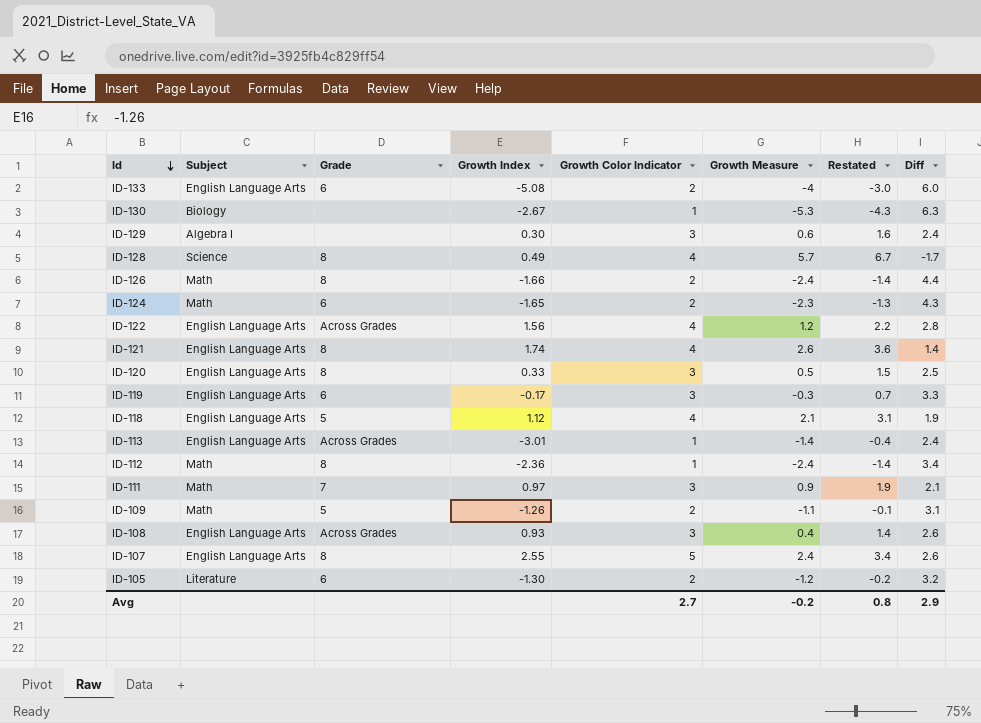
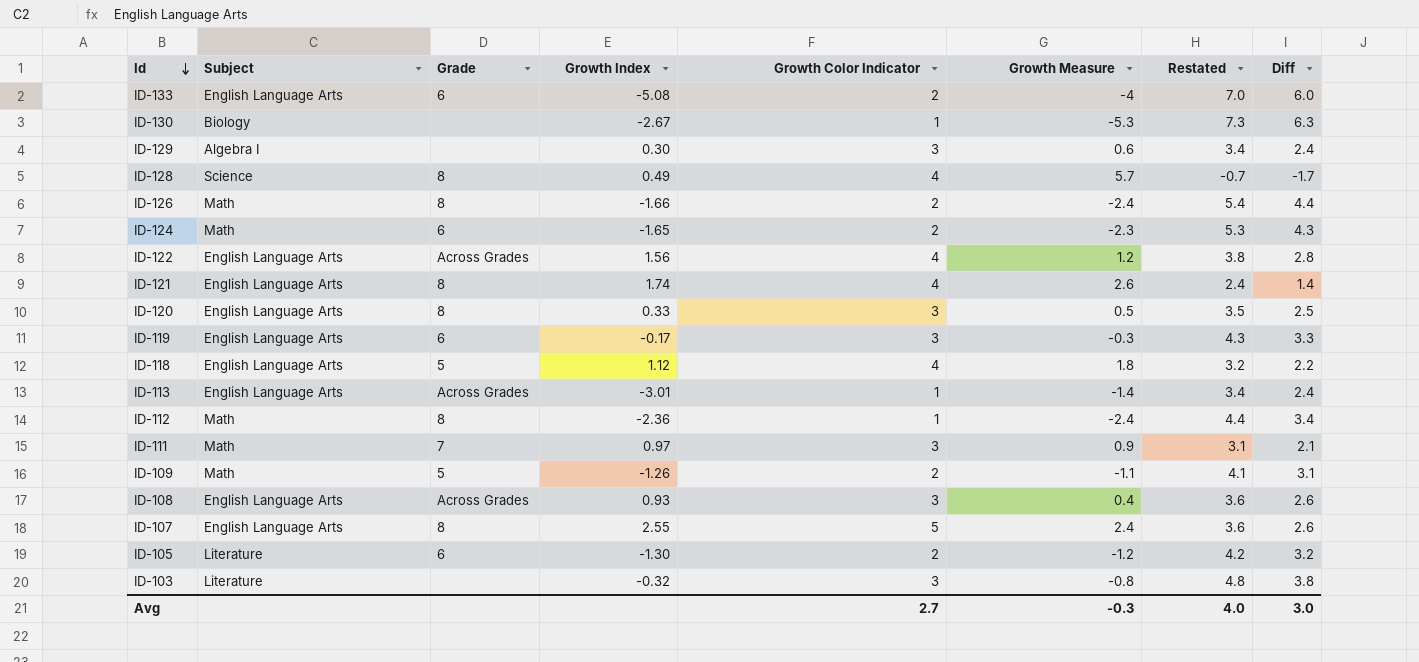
column Restated | formula: [Growth Measure] + 1 -> [Diff] + 1
ID-118 | Growth Measure: 2.1 -> 1.8
ID-118 | Diff: 1.9 -> 2.2
row ID-103: none -> Literature | none | -0.32 | 3 | -0.8 | 4.8 | 3.8
Avg | Growth Measure: -0.2 -> -0.3
Avg | Restated: 0.8 -> 4.0
Avg | Diff: 2.9 -> 3.0

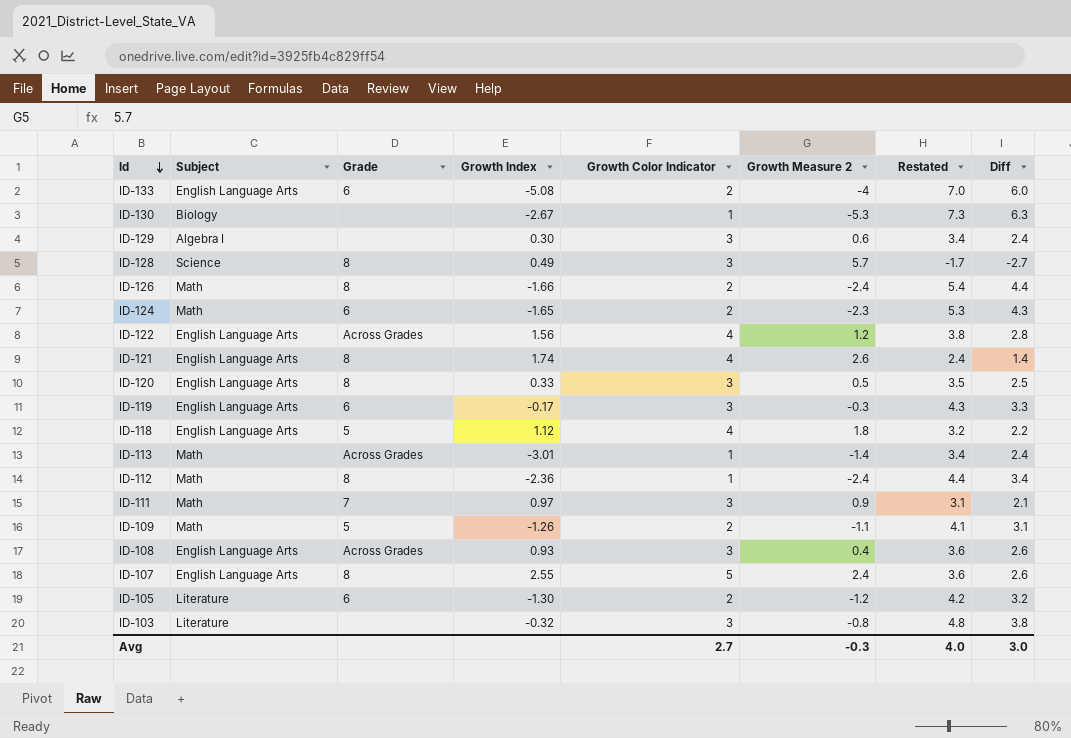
column name: Growth Measure -> Growth Measure 2
ID-128 | Growth Color Indicator: 4 -> 3
ID-128 | Restated: -0.7 -> -1.7
ID-128 | Diff: -1.7 -> -2.7
ID-113 | Subject: English Language Arts -> Math

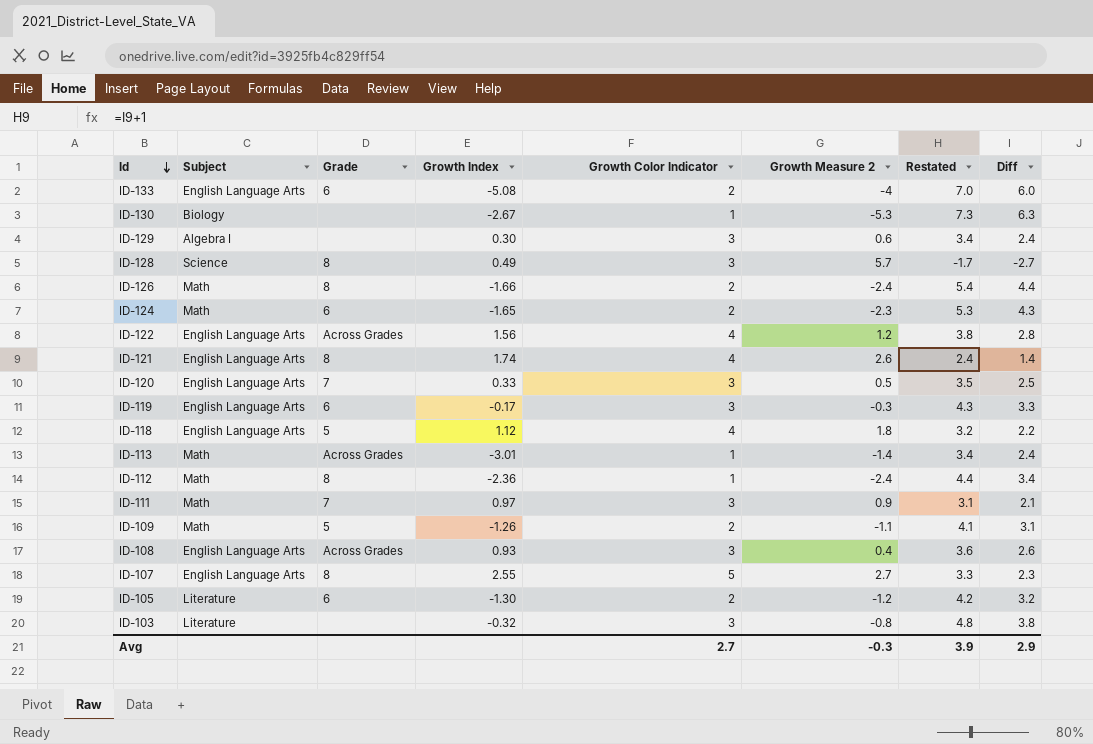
ID-120 | Grade: 8 -> 7
ID-107 | Growth Measure 2: 2.4 -> 2.7
ID-107 | Restated: 3.6 -> 3.3
ID-107 | Diff: 2.6 -> 2.3
Avg | Restated: 4.0 -> 3.9
Avg | Diff: 3.0 -> 2.9

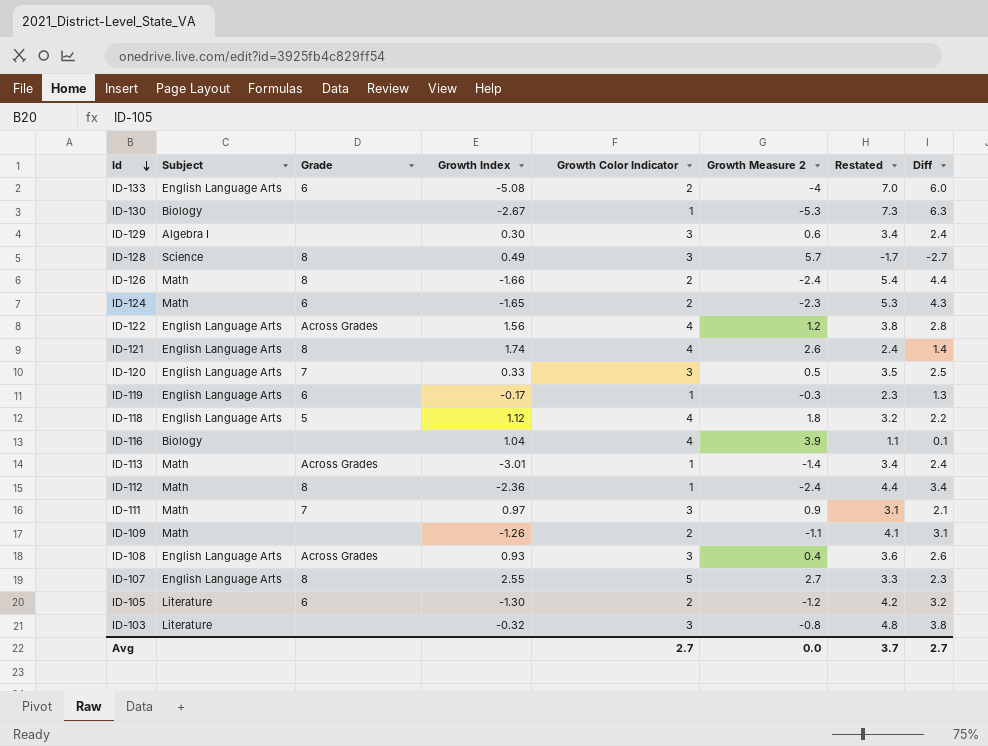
ID-119 | Growth Color Indicator: 3 -> 1
ID-119 | Restated: 4.3 -> 2.3
ID-119 | Diff: 3.3 -> 1.3
row ID-116: none -> Biology | none | 1.04 | 4 | 3.9 | 1.1 | 0.1
ID-109 | Grade: 5 -> none
Avg | Growth Measure 2: -0.3 -> 0.0
Avg | Restated: 3.9 -> 3.7
Avg | Diff: 2.9 -> 2.7

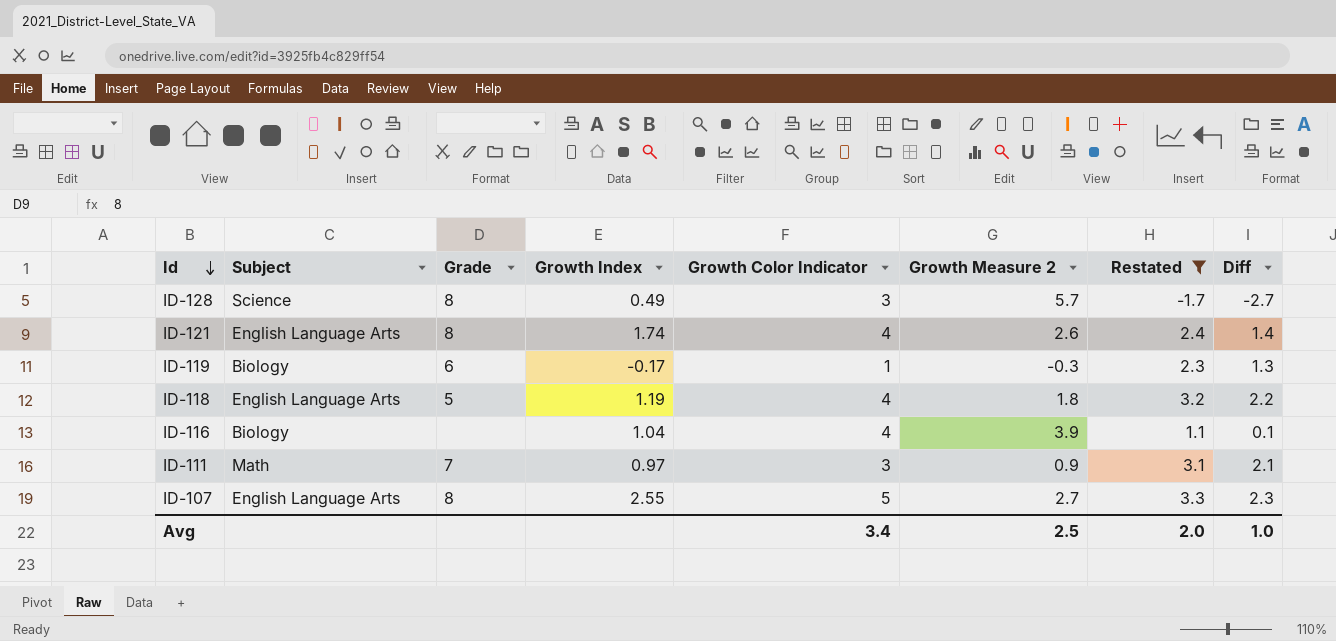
filter: none -> Restated <= 3.3
ID-119 | Subject: English Language Arts -> Biology
ID-118 | Growth Index: 1.12 -> 1.19
Avg | Growth Color Indicator: 2.7 -> 3.4
Avg | Growth Measure 2: 0.0 -> 2.5
Avg | Restated: 3.7 -> 2.0
Avg | Diff: 2.7 -> 1.0

